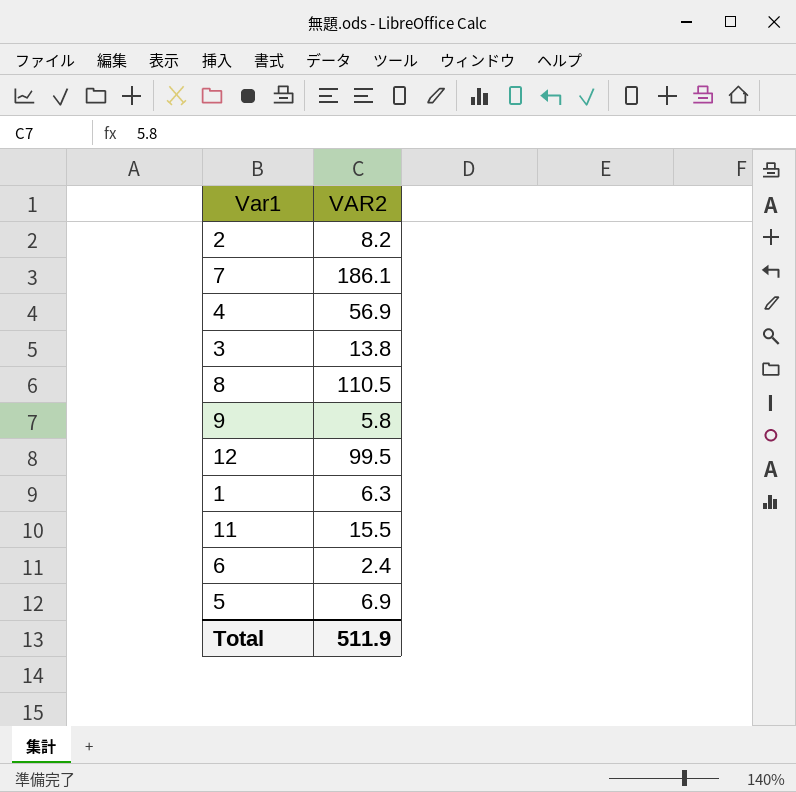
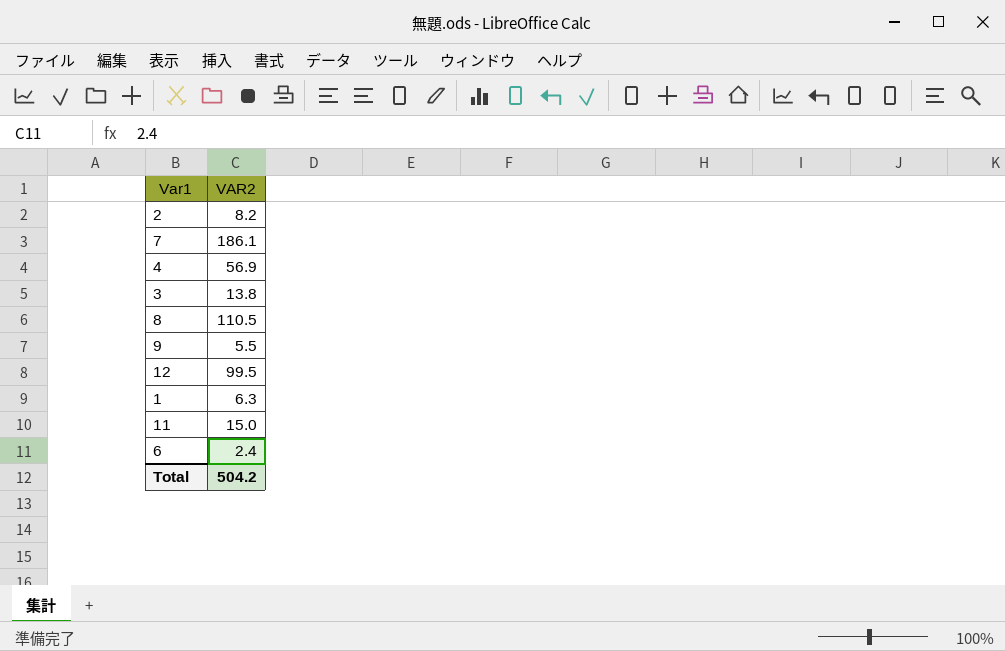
row 5: 6.9 -> none
9 | VAR2: 5.8 -> 5.5
11 | VAR2: 15.5 -> 15.0
Total | VAR2: 511.9 -> 504.2

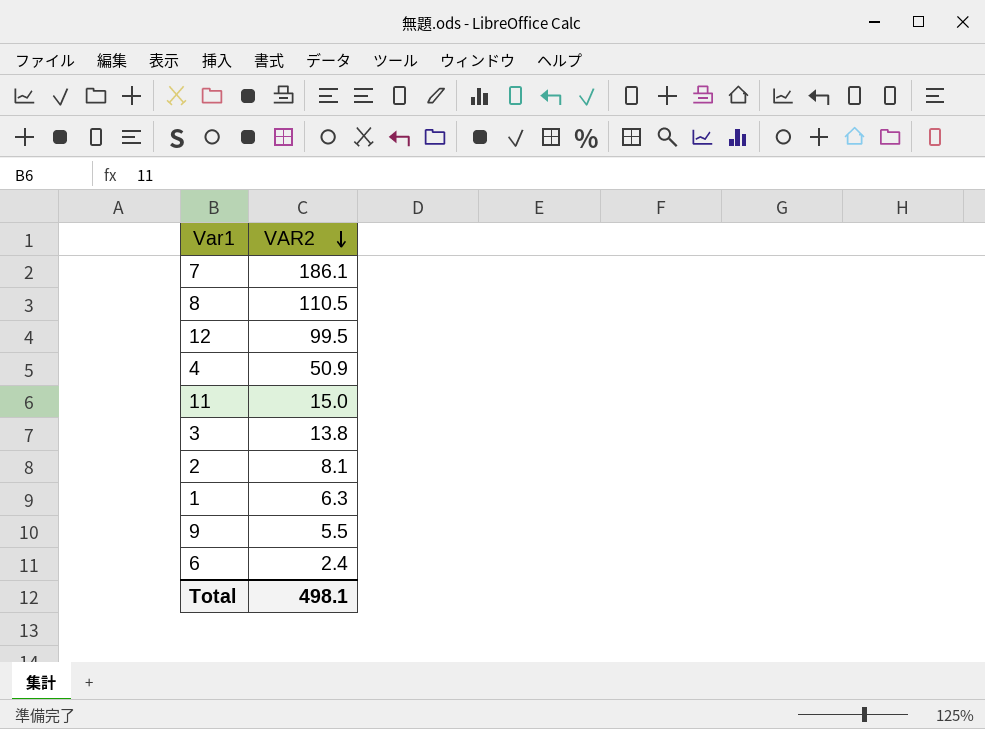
row order: none -> VAR2 descending
4 | VAR2: 56.9 -> 50.9
2 | VAR2: 8.2 -> 8.1
Total | VAR2: 504.2 -> 498.1

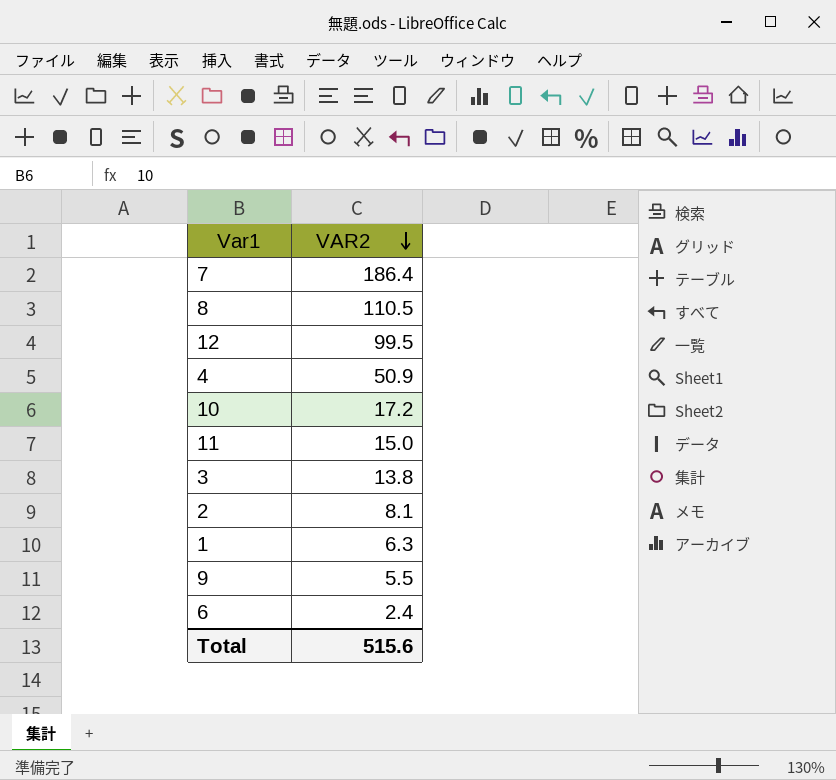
7 | VAR2: 186.1 -> 186.4
row 10: none -> 17.2
Total | VAR2: 498.1 -> 515.6

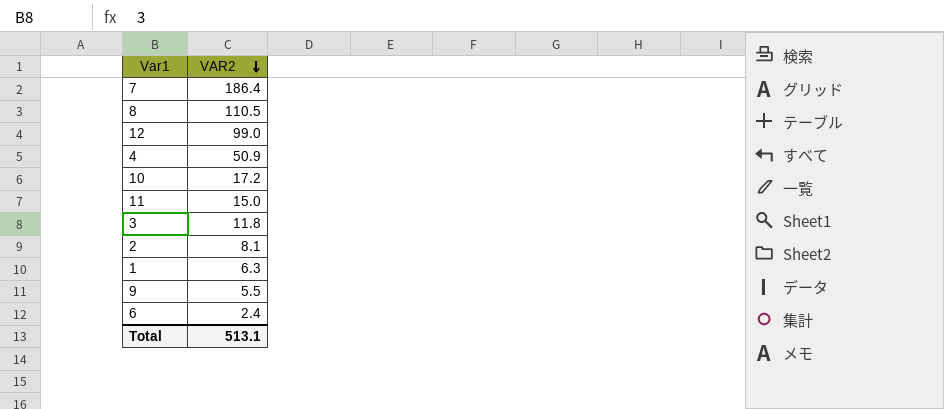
12 | VAR2: 99.5 -> 99.0
3 | VAR2: 13.8 -> 11.8
Total | VAR2: 515.6 -> 513.1

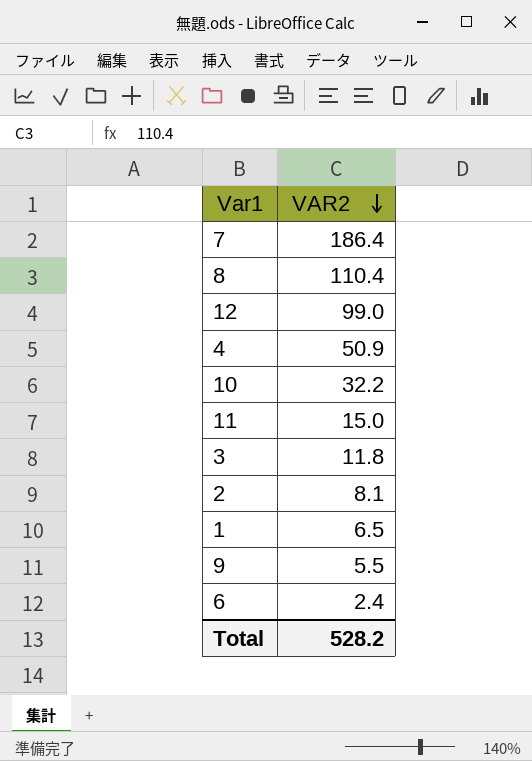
8 | VAR2: 110.5 -> 110.4
10 | VAR2: 17.2 -> 32.2
1 | VAR2: 6.3 -> 6.5
Total | VAR2: 513.1 -> 528.2

